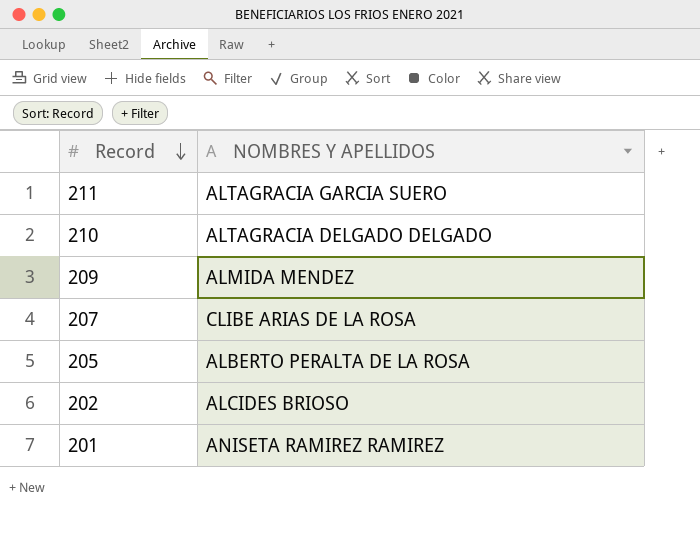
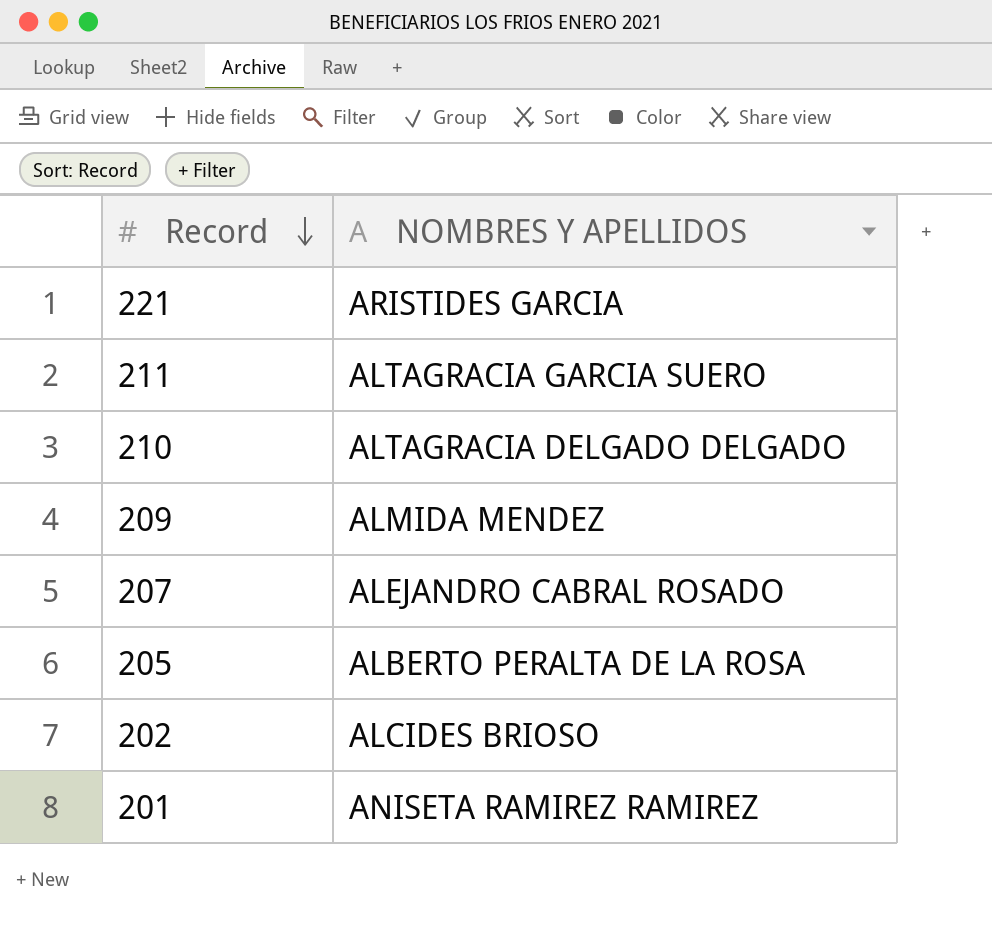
row 221: none -> ARISTIDES GARCIA
207 | NOMBRES Y APELLIDOS: CLIBE ARIAS DE LA ROSA -> ALEJANDRO CABRAL ROSADO

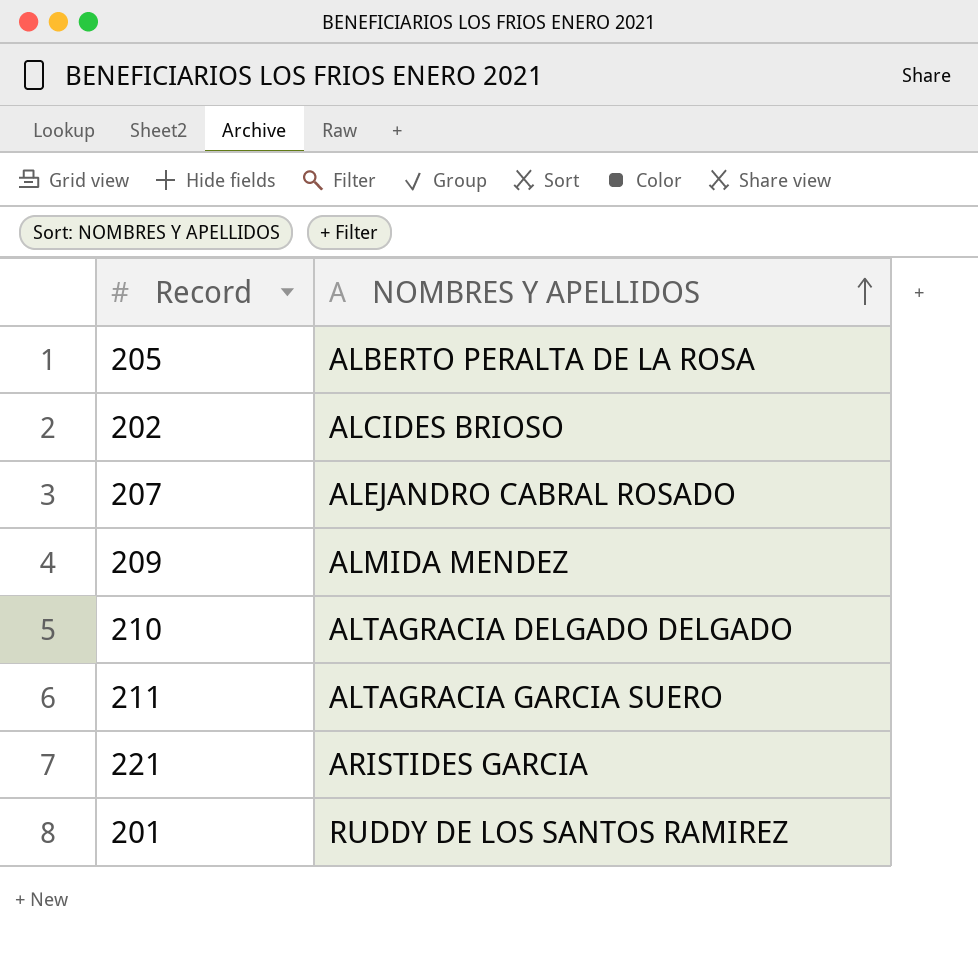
row order: Record descending -> NOMBRES Y APELLIDOS ascending
201 | NOMBRES Y APELLIDOS: ANISETA RAMIREZ RAMIREZ -> RUDDY DE LOS SANTOS RAMIREZ

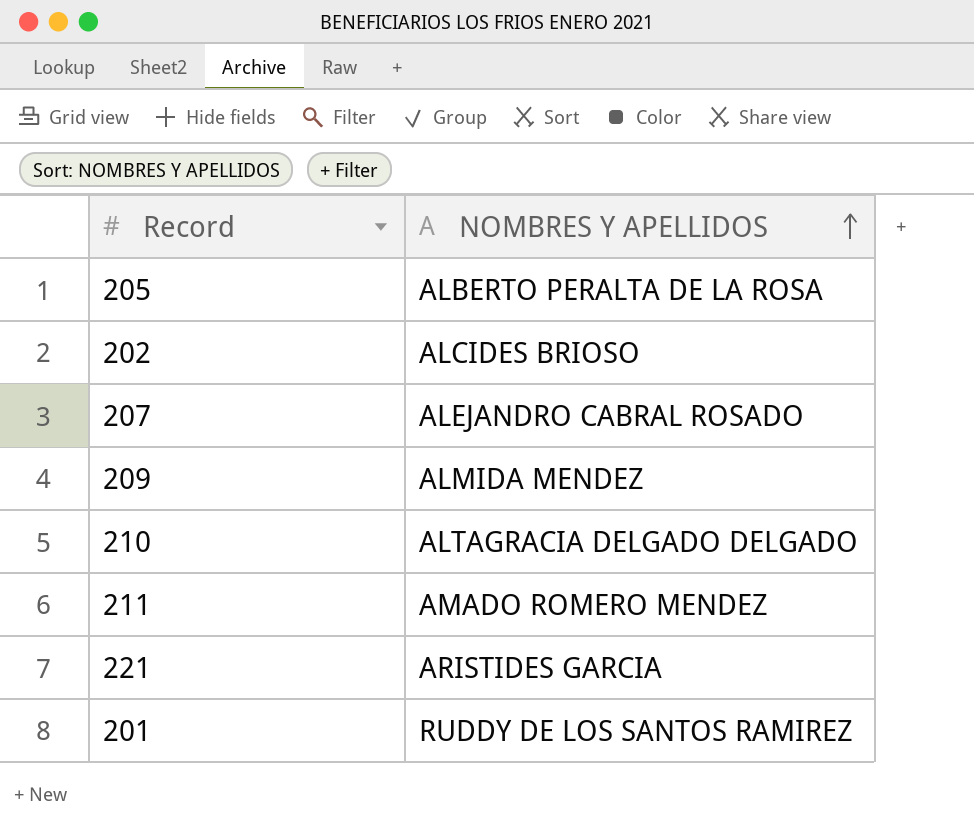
211 | NOMBRES Y APELLIDOS: ALTAGRACIA GARCIA SUERO -> AMADO ROMERO MENDEZ

